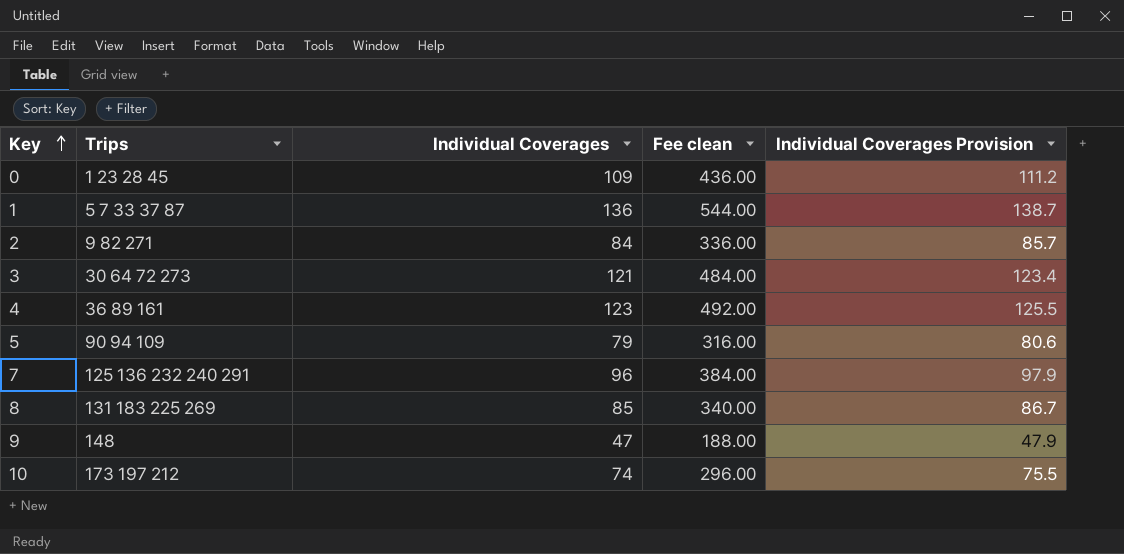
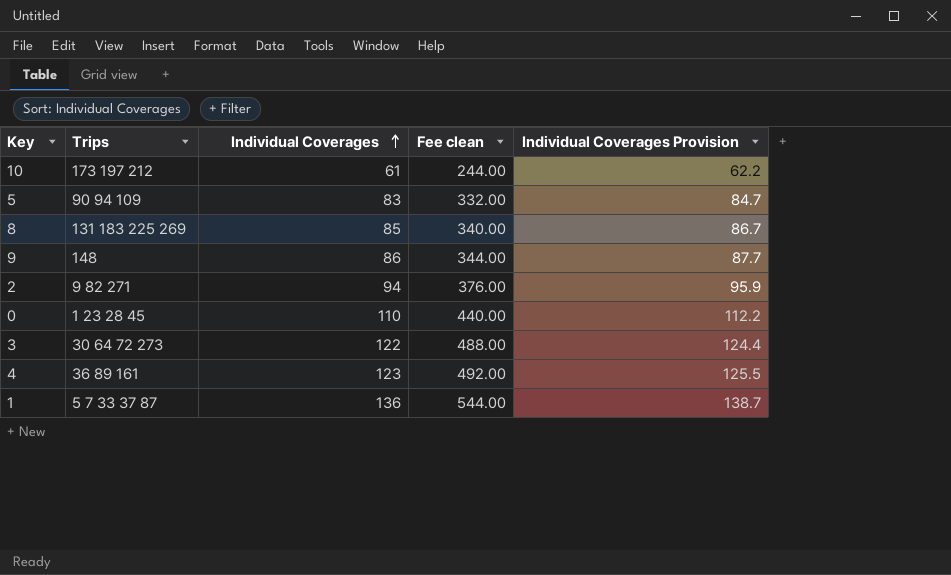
row order: Key ascending -> Individual Coverages ascending
row 7: 125 136 232 240 291 | 96 | 384.00 | 97.9 -> none
10 | Individual Coverages: 74 -> 61
10 | Fee clean: 296.00 -> 244.00
10 | Individual Coverages Provision: 75.5 -> 62.2
5 | Individual Coverages: 79 -> 83
5 | Fee clean: 316.00 -> 332.00
5 | Individual Coverages Provision: 80.6 -> 84.7
9 | Individual Coverages: 47 -> 86
9 | Fee clean: 188.00 -> 344.00
9 | Individual Coverages Provision: 47.9 -> 87.7
2 | Individual Coverages: 84 -> 94
2 | Fee clean: 336.00 -> 376.00
2 | Individual Coverages Provision: 85.7 -> 95.9
0 | Individual Coverages: 109 -> 110
0 | Fee clean: 436.00 -> 440.00
0 | Individual Coverages Provision: 111.2 -> 112.2
3 | Individual Coverages: 121 -> 122
3 | Fee clean: 484.00 -> 488.00
3 | Individual Coverages Provision: 123.4 -> 124.4

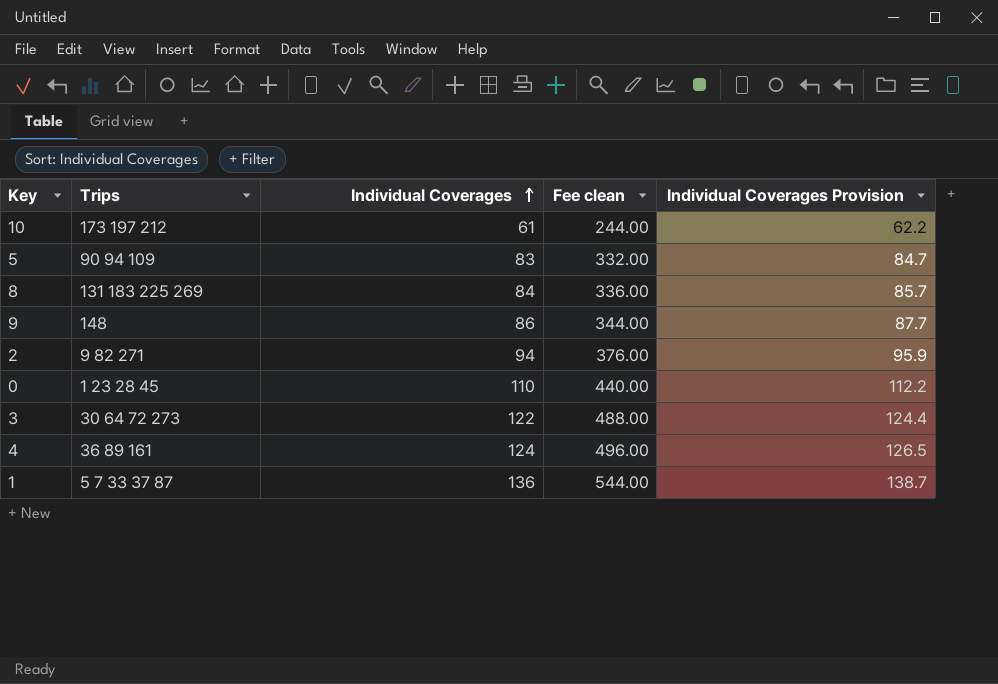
8 | Individual Coverages: 85 -> 84
8 | Fee clean: 340.00 -> 336.00
8 | Individual Coverages Provision: 86.7 -> 85.7
4 | Individual Coverages: 123 -> 124
4 | Fee clean: 492.00 -> 496.00
4 | Individual Coverages Provision: 125.5 -> 126.5

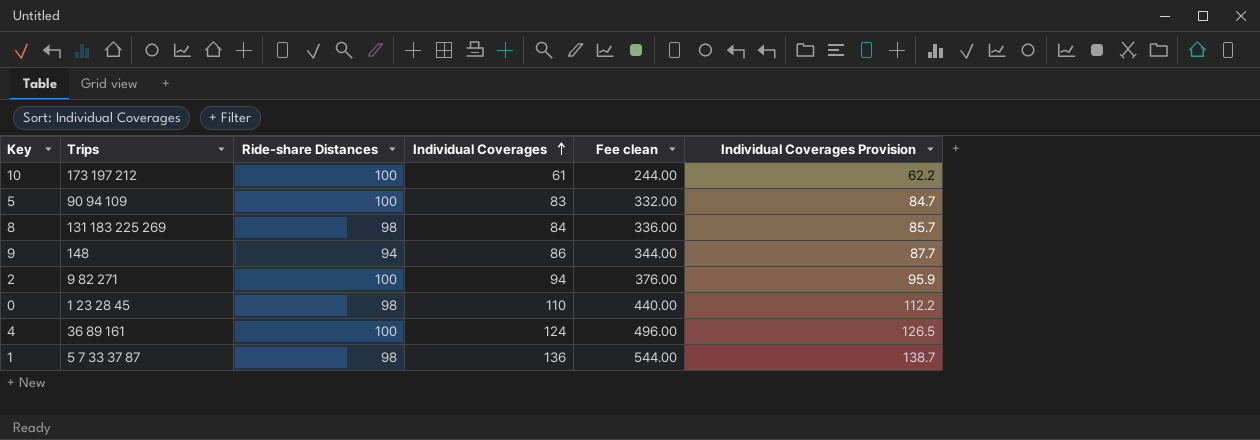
column Ride-share Distances | position: none -> 3
row 3: 30 64 72 273 | 122 | 488.00 | 124.4 -> none

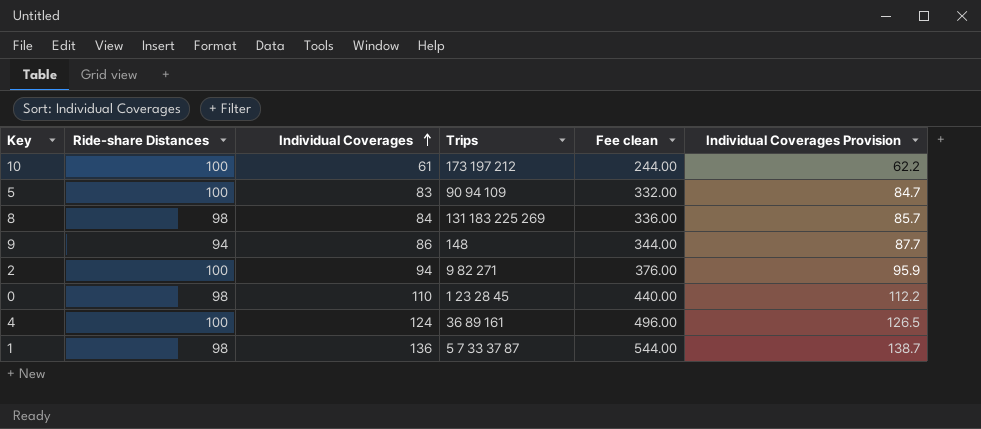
column Trips | position: 2 -> 4

